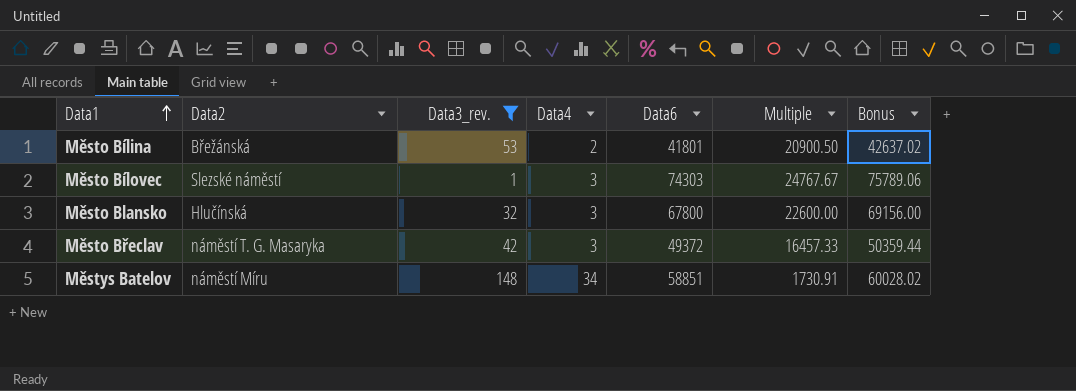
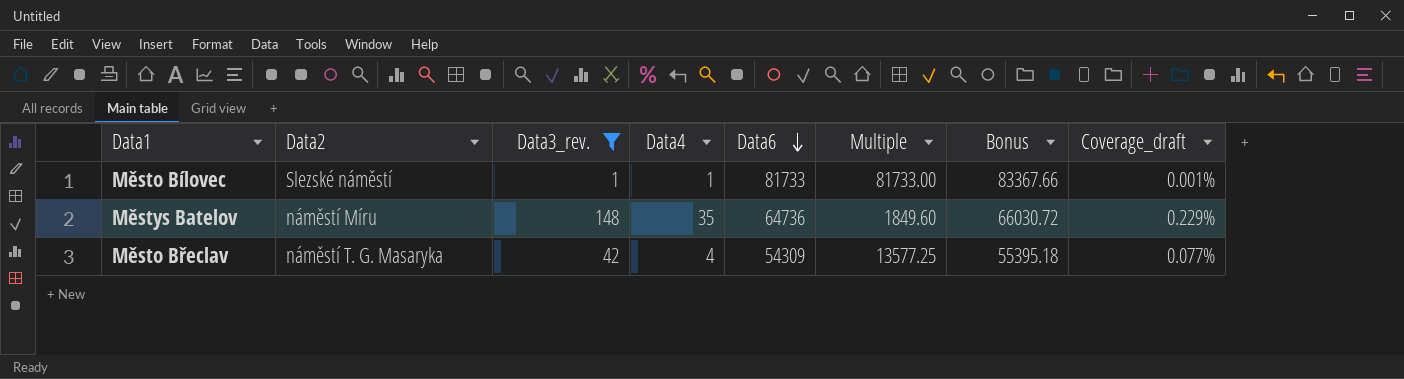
row order: Data1 ascending -> Data6 descending
column Coverage_draft | formula: none -> [Data3_rev.] / [Data6]
row Město Bílina: Břežánská | 53 | 2 | 41801 | 20900.50 | 42637.02 -> none
row Město Blansko: Hlučínská | 32 | 3 | 67800 | 22600.00 | 69156.00 -> none
Město Bílovec | Data4: 3 -> 1
Město Bílovec | Data6: 74303 -> 81733
Město Bílovec | Multiple: 24767.67 -> 81733.00
Město Bílovec | Bonus: 75789.06 -> 83367.66
Městys Batelov | Data4: 34 -> 35
Městys Batelov | Data6: 58851 -> 64736
Městys Batelov | Multiple: 1730.91 -> 1849.60
Městys Batelov | Bonus: 60028.02 -> 66030.72
Město Břeclav | Data4: 3 -> 4
Město Břeclav | Data6: 49372 -> 54309
Město Břeclav | Multiple: 16457.33 -> 13577.25
Město Břeclav | Bonus: 50359.44 -> 55395.18

